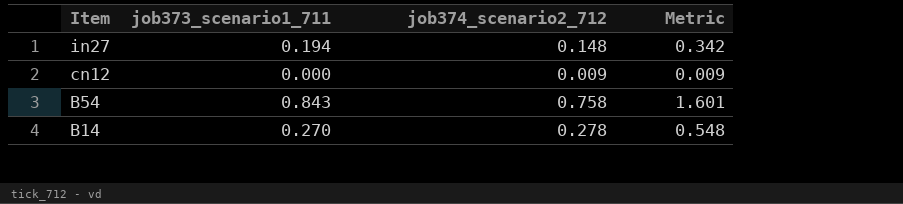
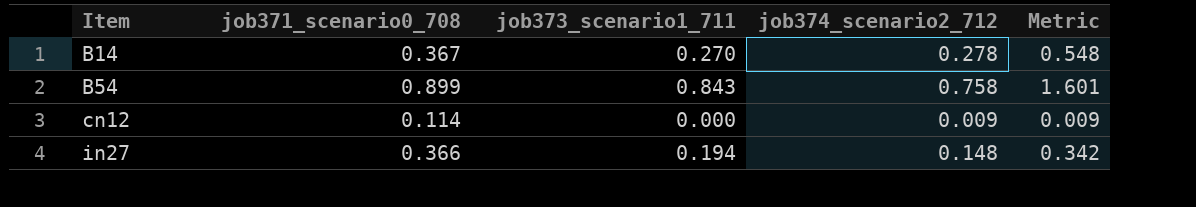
row order: Item descending -> Item ascending
column job371_scenario0_708 | position: none -> 2

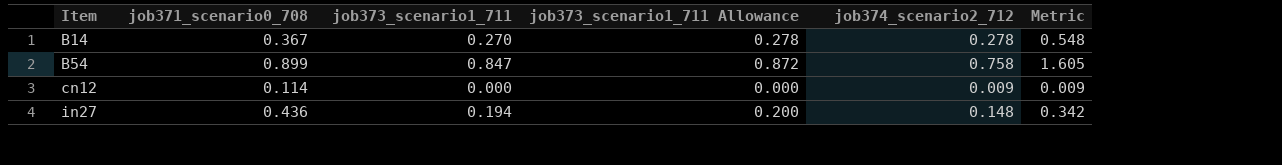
column job373_scenario1_711 Allowance | formula: none -> [job373_scenario1_711] * 1.03
B54 | job373_scenario1_711: 0.843 -> 0.847
B54 | Metric: 1.601 -> 1.605
in27 | job371_scenario0_708: 0.366 -> 0.436

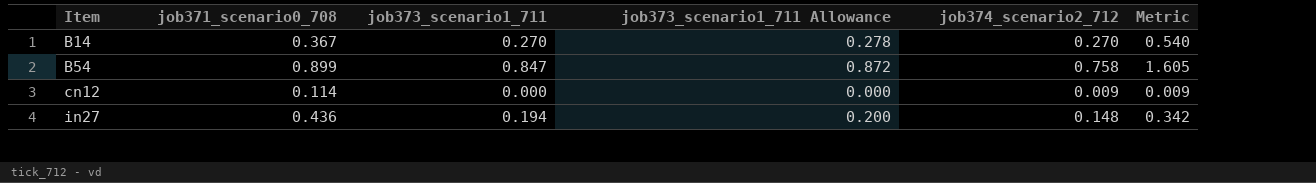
B14 | job374_scenario2_712: 0.278 -> 0.270
B14 | Metric: 0.548 -> 0.540

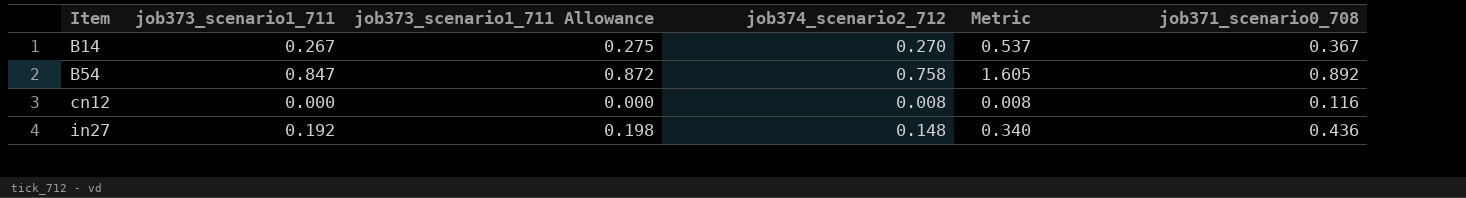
column job371_scenario0_708 | position: 2 -> 6
B14 | job373_scenario1_711: 0.270 -> 0.267
B14 | job373_scenario1_711 Allowance: 0.278 -> 0.275
B14 | Metric: 0.540 -> 0.537
B54 | job371_scenario0_708: 0.899 -> 0.892
cn12 | job374_scenario2_712: 0.009 -> 0.008
cn12 | Metric: 0.009 -> 0.008
cn12 | job371_scenario0_708: 0.114 -> 0.116
in27 | job373_scenario1_711: 0.194 -> 0.192
in27 | job373_scenario1_711 Allowance: 0.200 -> 0.198
in27 | Metric: 0.342 -> 0.340

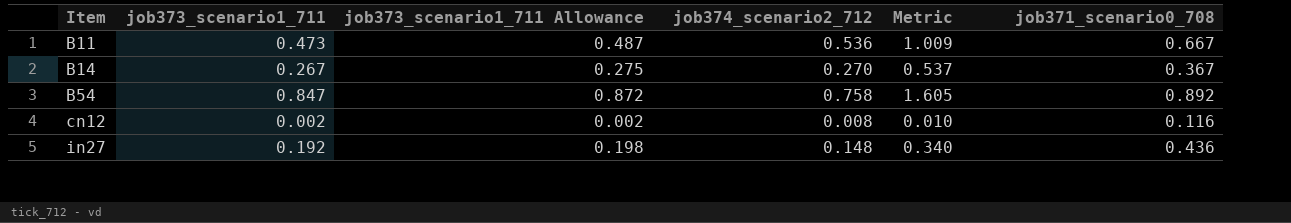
row B11: none -> 0.473 | 0.487 | 0.536 | 1.009 | 0.667
cn12 | job373_scenario1_711: 0.000 -> 0.002
cn12 | job373_scenario1_711 Allowance: 0.000 -> 0.002
cn12 | Metric: 0.008 -> 0.010

